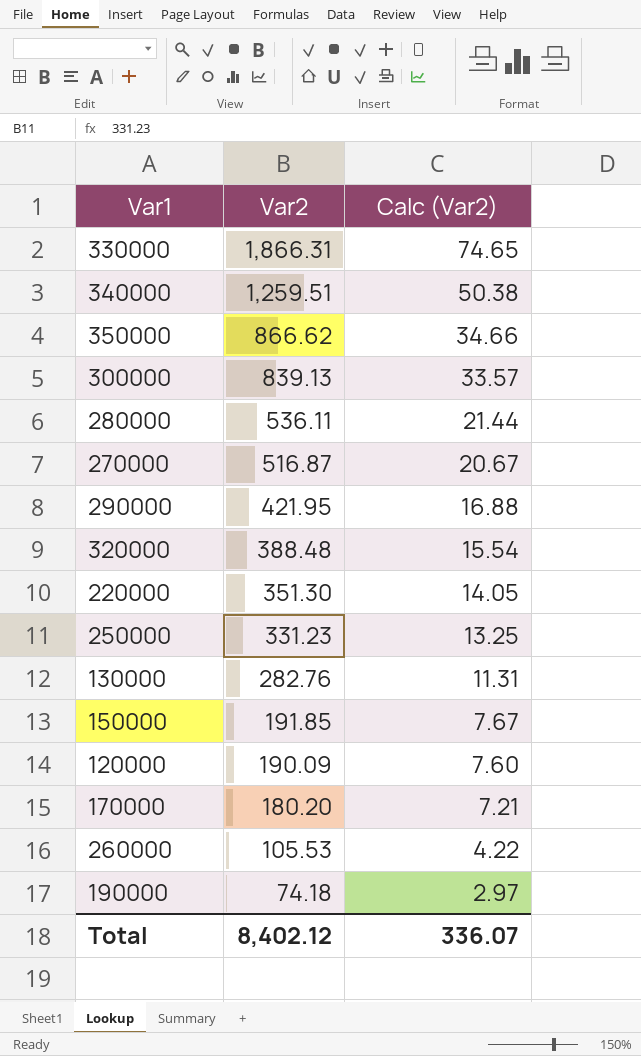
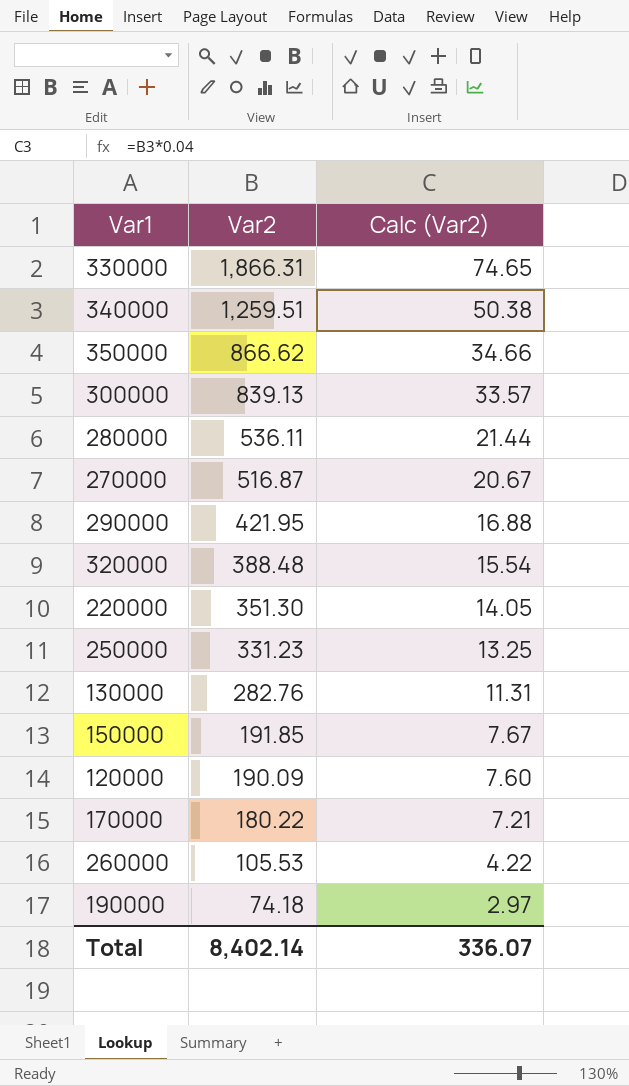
170000 | Var2: 180.20 -> 180.22
Total | Var2: 8,402.12 -> 8,402.14

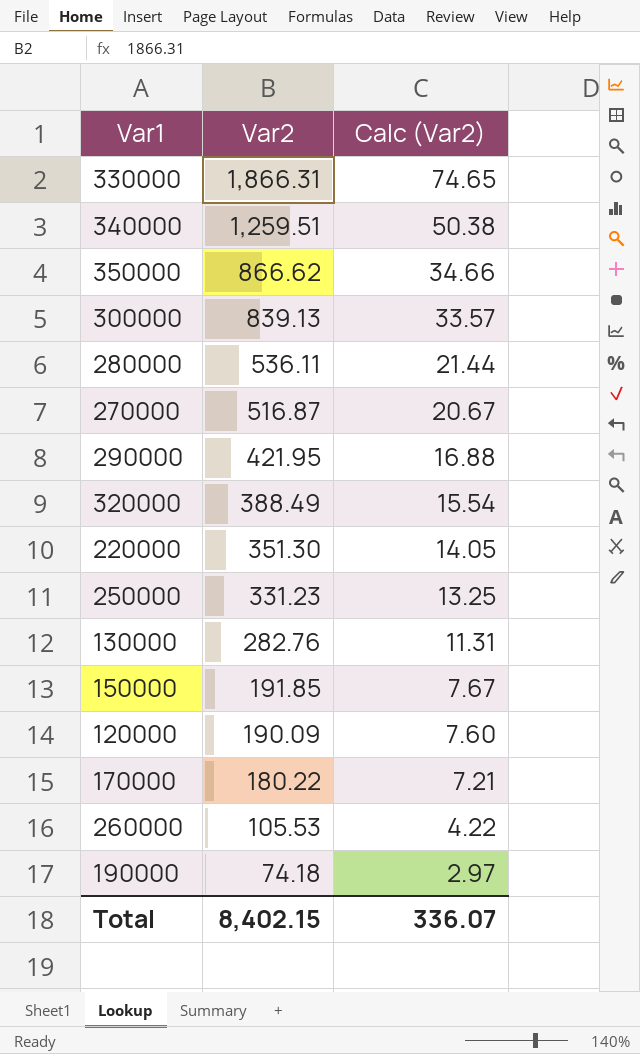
320000 | Var2: 388.48 -> 388.49
Total | Var2: 8,402.14 -> 8,402.15

